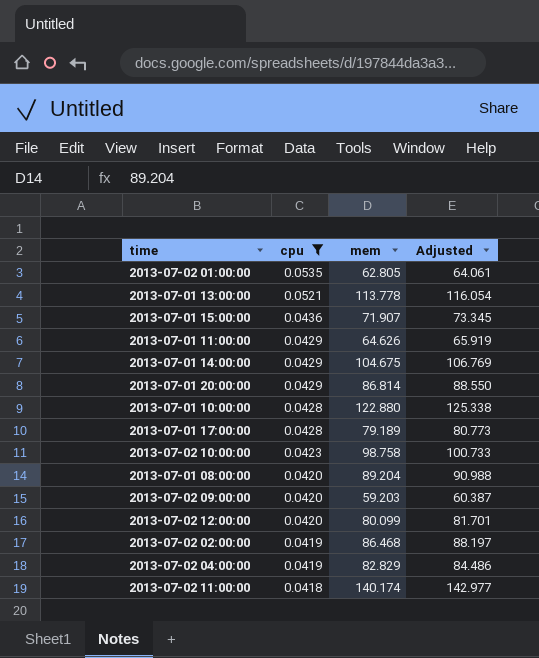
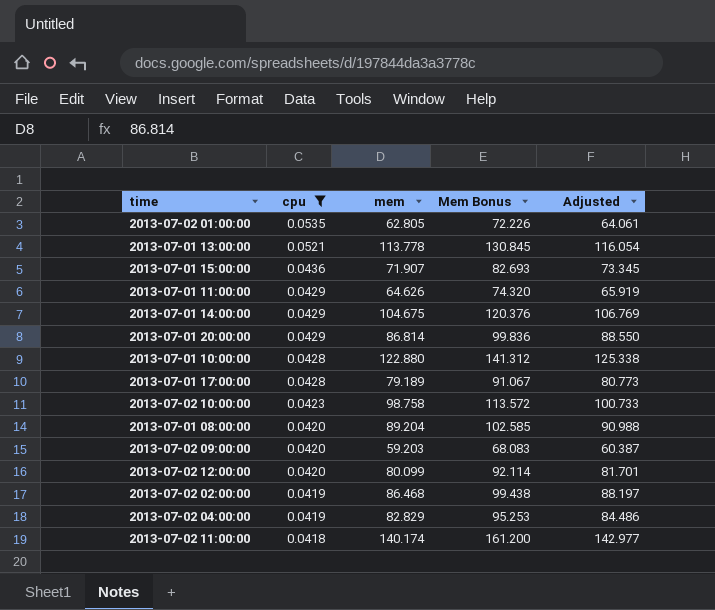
column Mem Bonus | formula: none -> [mem] * 1.15

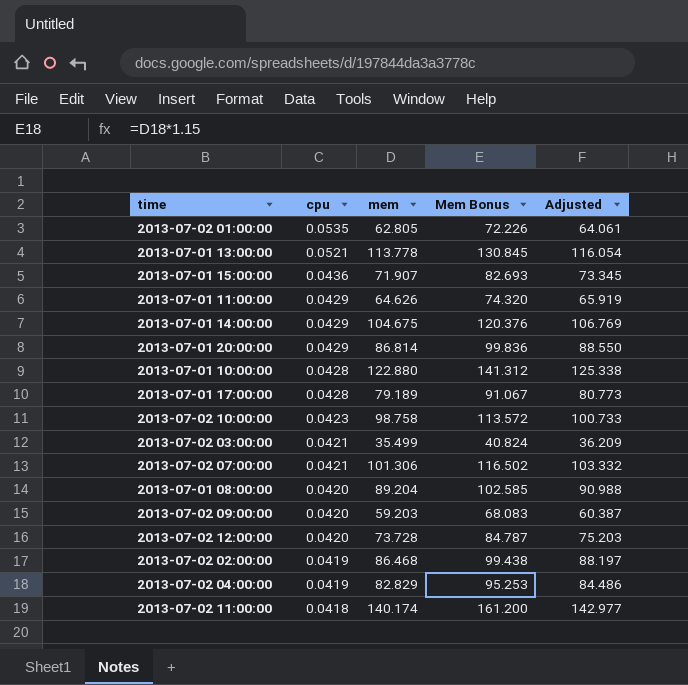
filter: cpu != 0.0421 -> none
2013-07-02 12:00:00 | mem: 80.099 -> 73.728
2013-07-02 12:00:00 | Mem Bonus: 92.114 -> 84.787
2013-07-02 12:00:00 | Adjusted: 81.701 -> 75.203

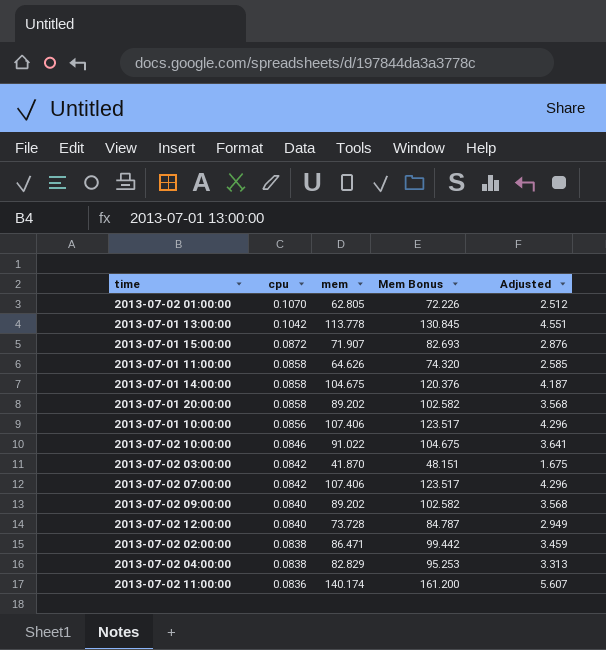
column Adjusted | formula: [mem] * 1.02 -> [mem] * 0.04
row 2013-07-01 17:00:00: 0.0428 | 79.189 | 91.067 | 80.773 -> none
row 2013-07-01 08:00:00: 0.0420 | 89.204 | 102.585 | 90.988 -> none
2013-07-02 01:00:00 | cpu: 0.0535 -> 0.1070
2013-07-01 13:00:00 | cpu: 0.0521 -> 0.1042
2013-07-01 15:00:00 | cpu: 0.0436 -> 0.0872
2013-07-01 11:00:00 | cpu: 0.0429 -> 0.0858
2013-07-01 14:00:00 | cpu: 0.0429 -> 0.0858
2013-07-01 20:00:00 | cpu: 0.0429 -> 0.0858
2013-07-01 20:00:00 | mem: 86.814 -> 89.202
2013-07-01 20:00:00 | Mem Bonus: 99.836 -> 102.582
2013-07-01 10:00:00 | cpu: 0.0428 -> 0.0856
2013-07-01 10:00:00 | mem: 122.880 -> 107.406
2013-07-01 10:00:00 | Mem Bonus: 141.312 -> 123.517
2013-07-02 10:00:00 | cpu: 0.0423 -> 0.0846
2013-07-02 10:00:00 | mem: 98.758 -> 91.022
2013-07-02 10:00:00 | Mem Bonus: 113.572 -> 104.675
2013-07-02 03:00:00 | cpu: 0.0421 -> 0.0842
2013-07-02 03:00:00 | mem: 35.499 -> 41.870
2013-07-02 03:00:00 | Mem Bonus: 40.824 -> 48.151
2013-07-02 07:00:00 | cpu: 0.0421 -> 0.0842
2013-07-02 07:00:00 | mem: 101.306 -> 107.406
2013-07-02 07:00:00 | Mem Bonus: 116.502 -> 123.517
2013-07-02 09:00:00 | cpu: 0.0420 -> 0.0840
2013-07-02 09:00:00 | mem: 59.203 -> 89.202
2013-07-02 09:00:00 | Mem Bonus: 68.083 -> 102.582
2013-07-02 12:00:00 | cpu: 0.0420 -> 0.0840
2013-07-02 02:00:00 | cpu: 0.0419 -> 0.0838
2013-07-02 02:00:00 | mem: 86.468 -> 86.471
2013-07-02 02:00:00 | Mem Bonus: 99.438 -> 99.442
2013-07-02 04:00:00 | cpu: 0.0419 -> 0.0838
2013-07-02 11:00:00 | cpu: 0.0418 -> 0.0836

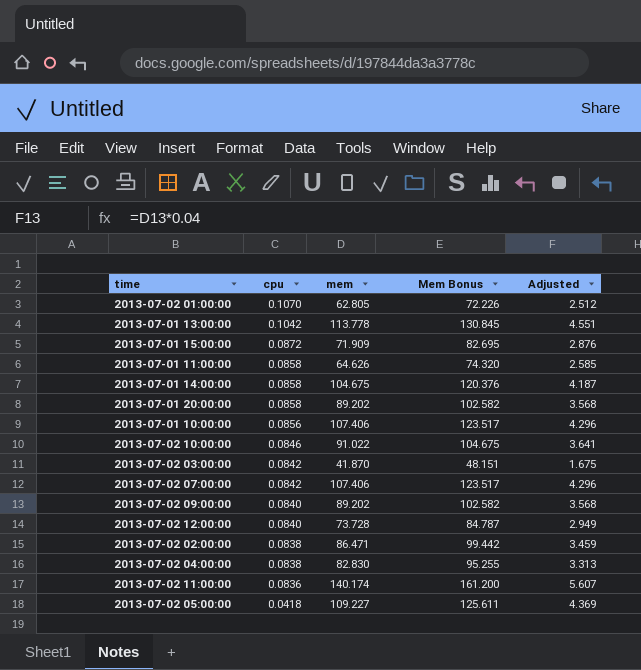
2013-07-01 15:00:00 | mem: 71.907 -> 71.909
2013-07-01 15:00:00 | Mem Bonus: 82.693 -> 82.695
2013-07-02 04:00:00 | mem: 82.829 -> 82.830
2013-07-02 04:00:00 | Mem Bonus: 95.253 -> 95.255
row 2013-07-02 05:00:00: none -> 0.0418 | 109.227 | 125.611 | 4.369

